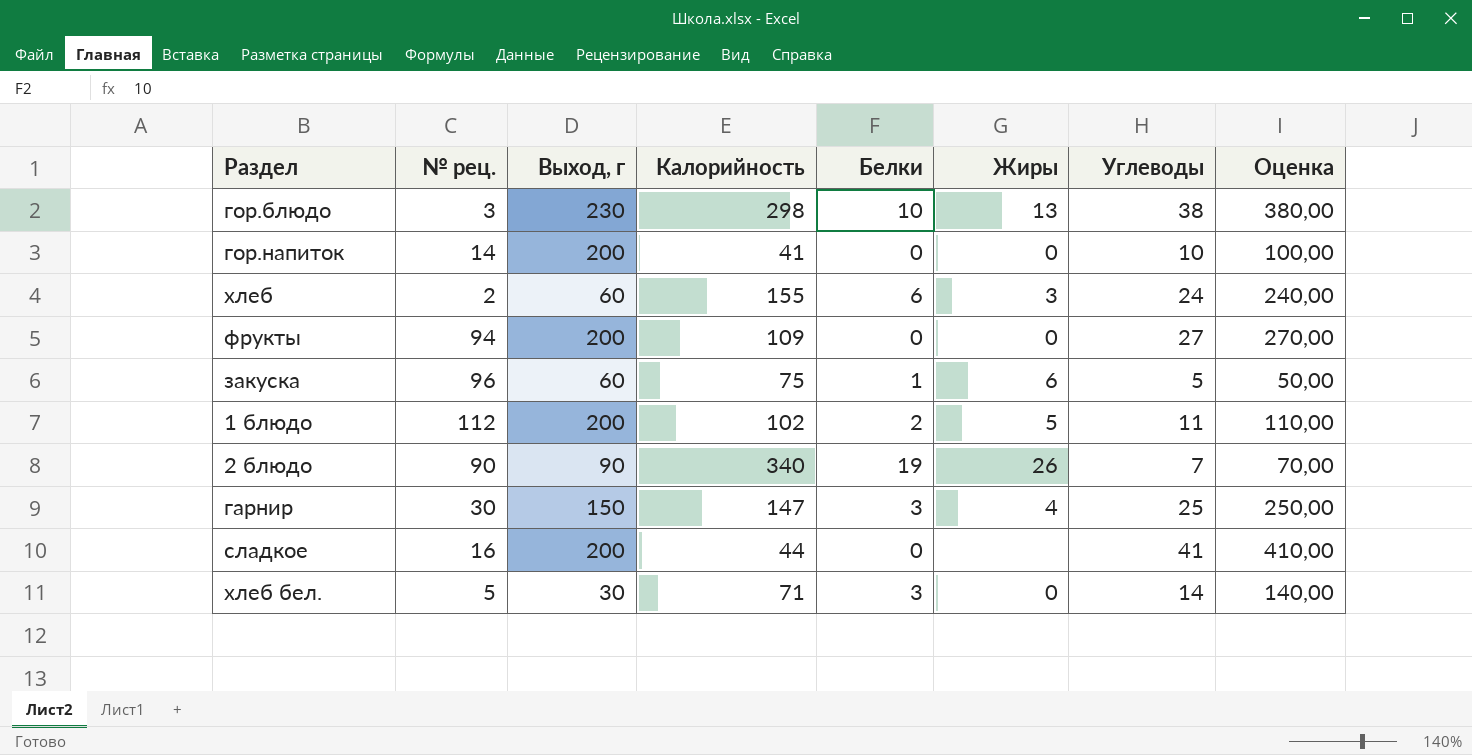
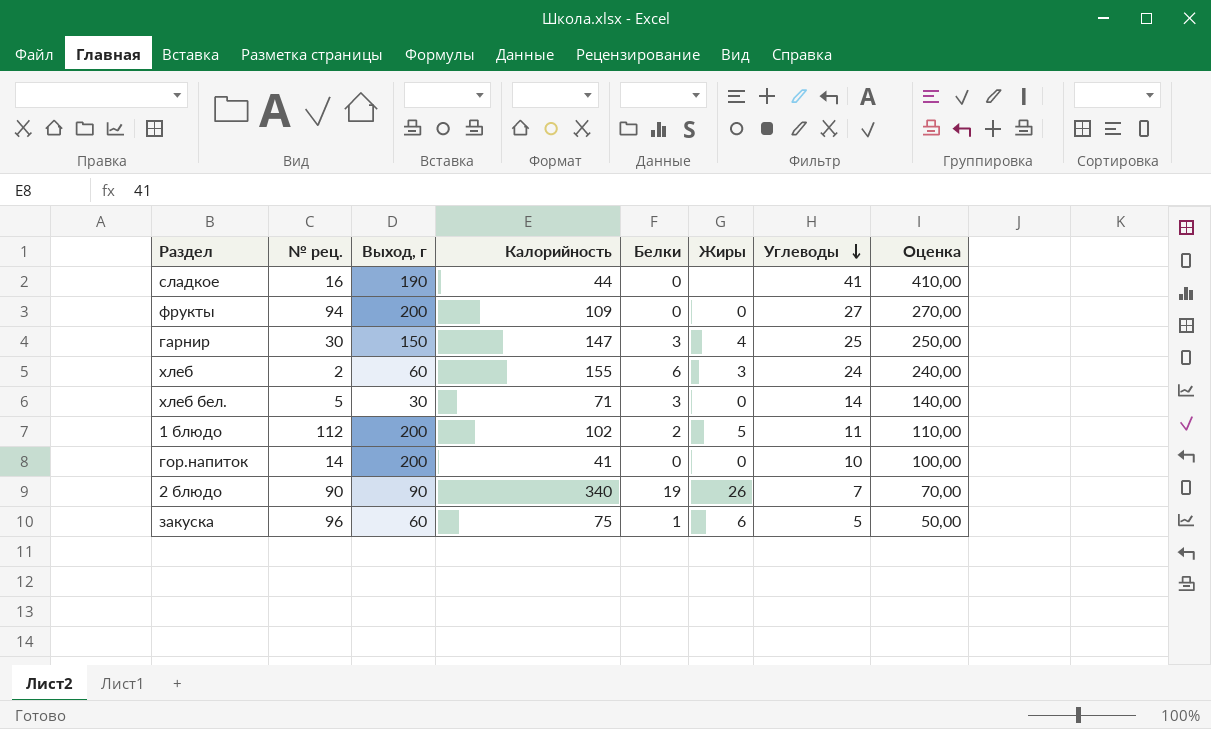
row order: none -> Углеводы descending
row гор.блюдо: 3 | 230 | 298 | 10 | 13 | 38 | 380,00 -> none
сладкое | Выход, г: 200 -> 190

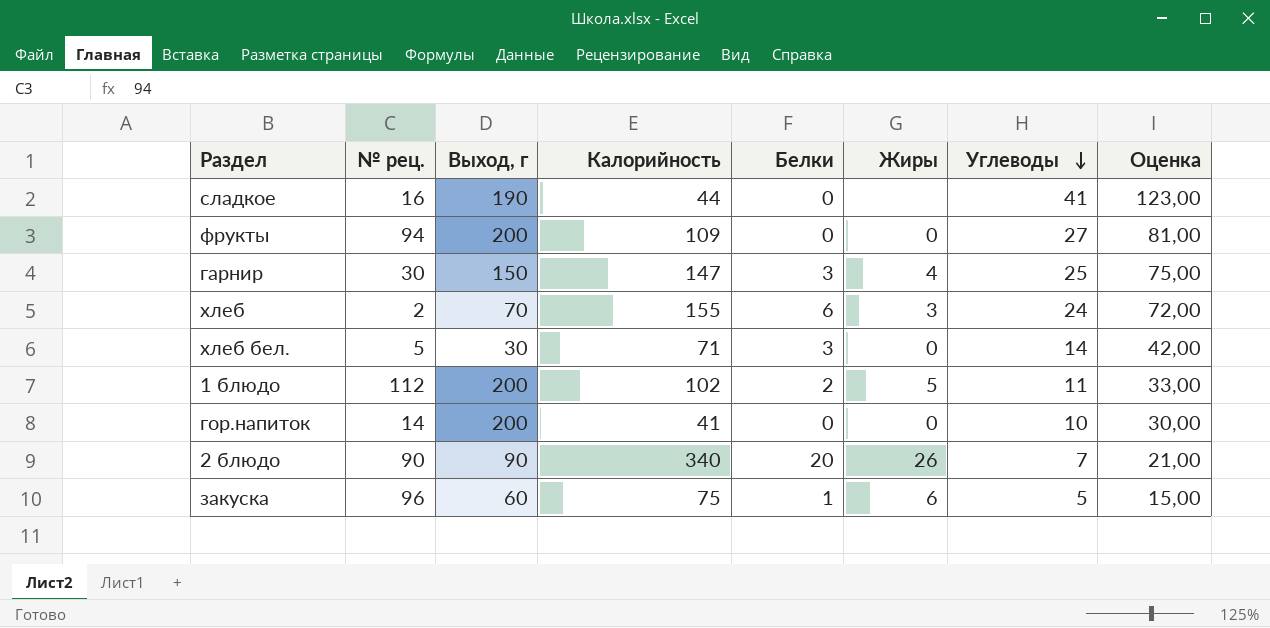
column Оценка | formula: [Углеводы] * 10 -> [Углеводы] * 3
хлеб | Выход, г: 60 -> 70
2 блюдо | Белки: 19 -> 20

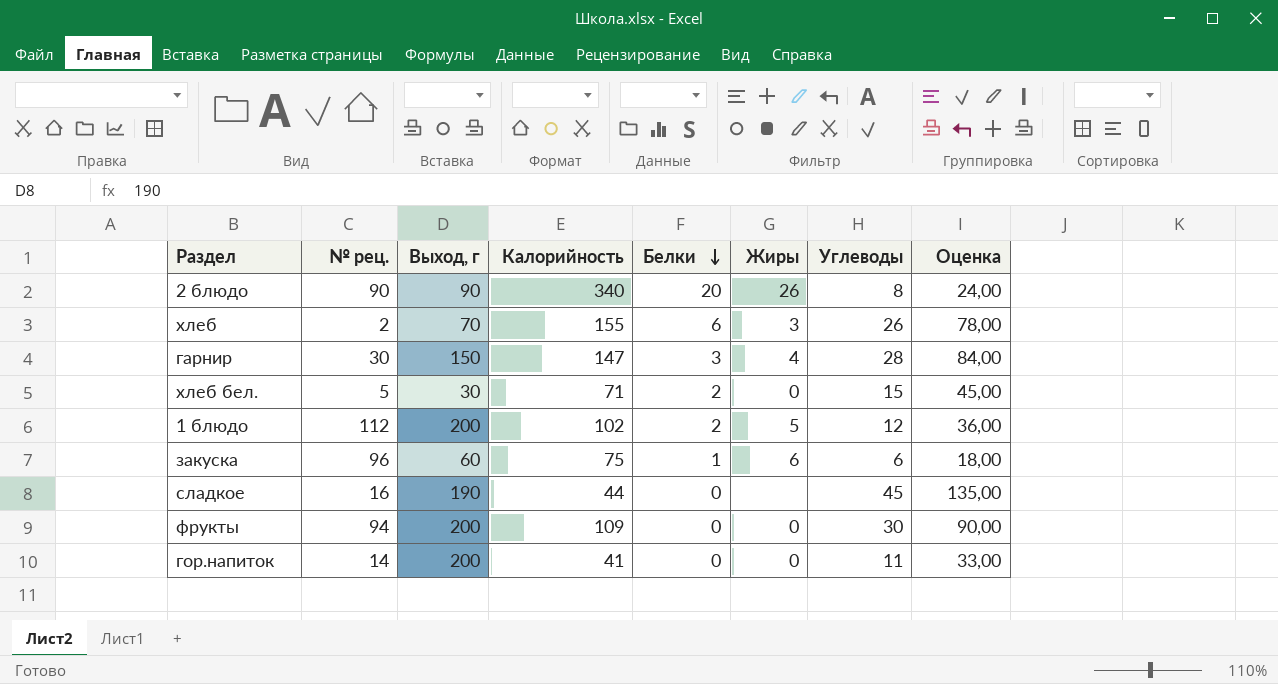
row order: Углеводы descending -> Белки descending
2 блюдо | Углеводы: 7 -> 8
2 блюдо | Оценка: 21,00 -> 24,00
хлеб | Углеводы: 24 -> 26
хлеб | Оценка: 72,00 -> 78,00
гарнир | Углеводы: 25 -> 28
гарнир | Оценка: 75,00 -> 84,00
хлеб бел. | Белки: 3 -> 2
хлеб бел. | Углеводы: 14 -> 15
хлеб бел. | Оценка: 42,00 -> 45,00
1 блюдо | Углеводы: 11 -> 12
1 блюдо | Оценка: 33,00 -> 36,00
закуска | Углеводы: 5 -> 6
закуска | Оценка: 15,00 -> 18,00
сладкое | Углеводы: 41 -> 45
сладкое | Оценка: 123,00 -> 135,00
фрукты | Углеводы: 27 -> 30
фрукты | Оценка: 81,00 -> 90,00
гор.напиток | Углеводы: 10 -> 11
гор.напиток | Оценка: 30,00 -> 33,00

